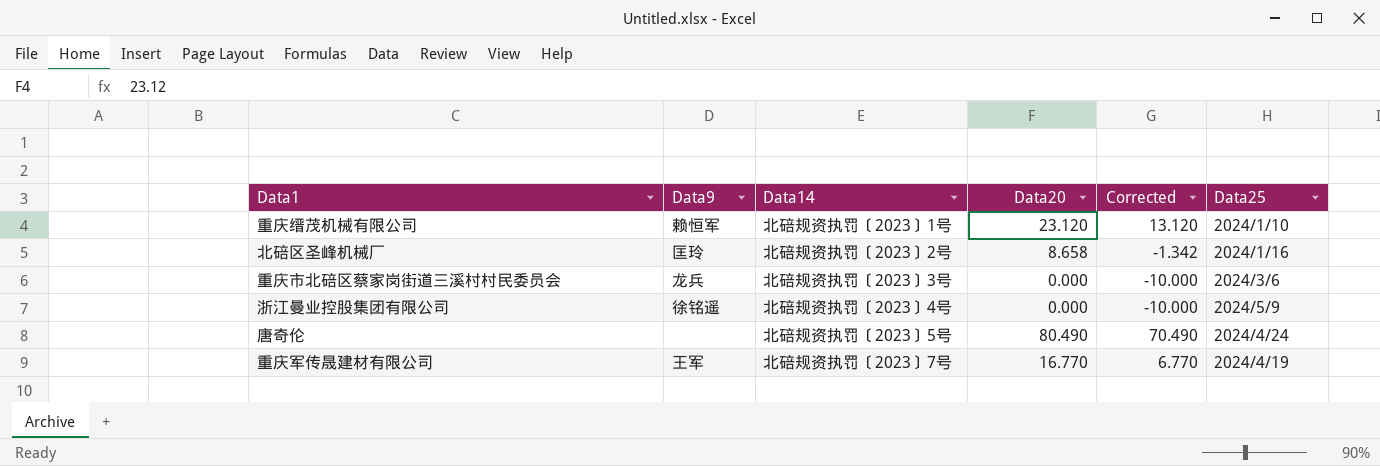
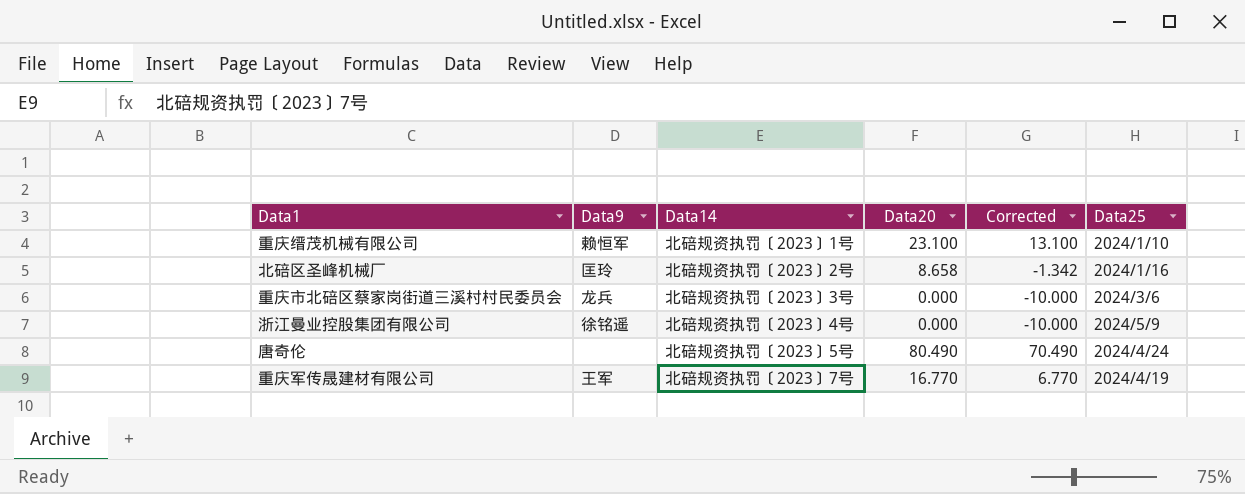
重庆缙茂机械有限公司 | Data20: 23.120 -> 23.100
重庆缙茂机械有限公司 | Corrected: 13.120 -> 13.100

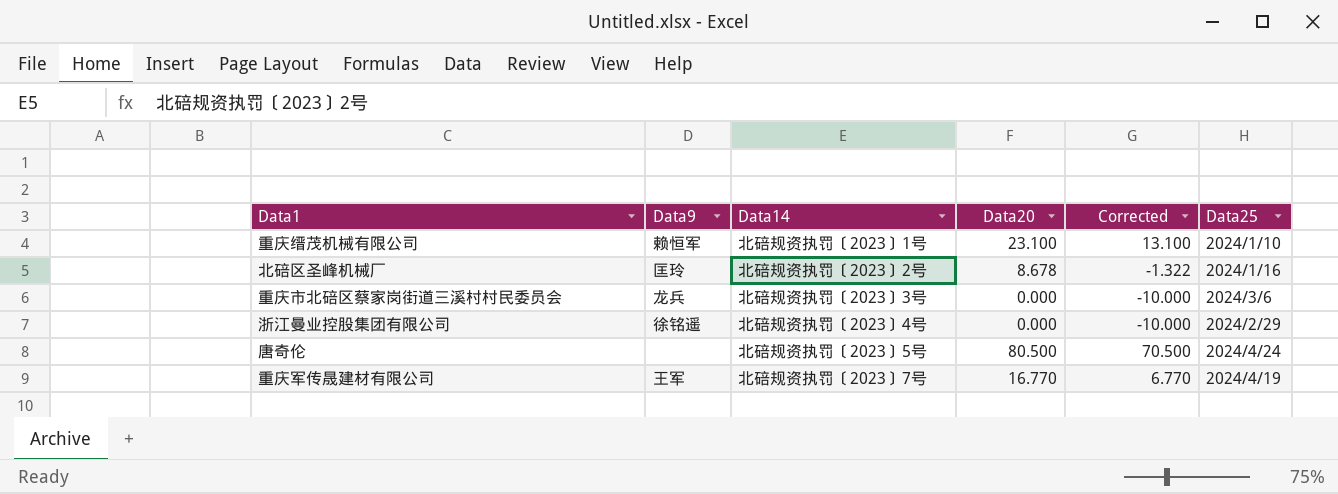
北碚区圣峰机械厂 | Data20: 8.658 -> 8.678
北碚区圣峰机械厂 | Corrected: -1.342 -> -1.322
浙江曼业控股集团有限公司 | Data25: 2024/5/9 -> 2024/2/29
唐奇伦 | Data20: 80.490 -> 80.500
唐奇伦 | Corrected: 70.490 -> 70.500

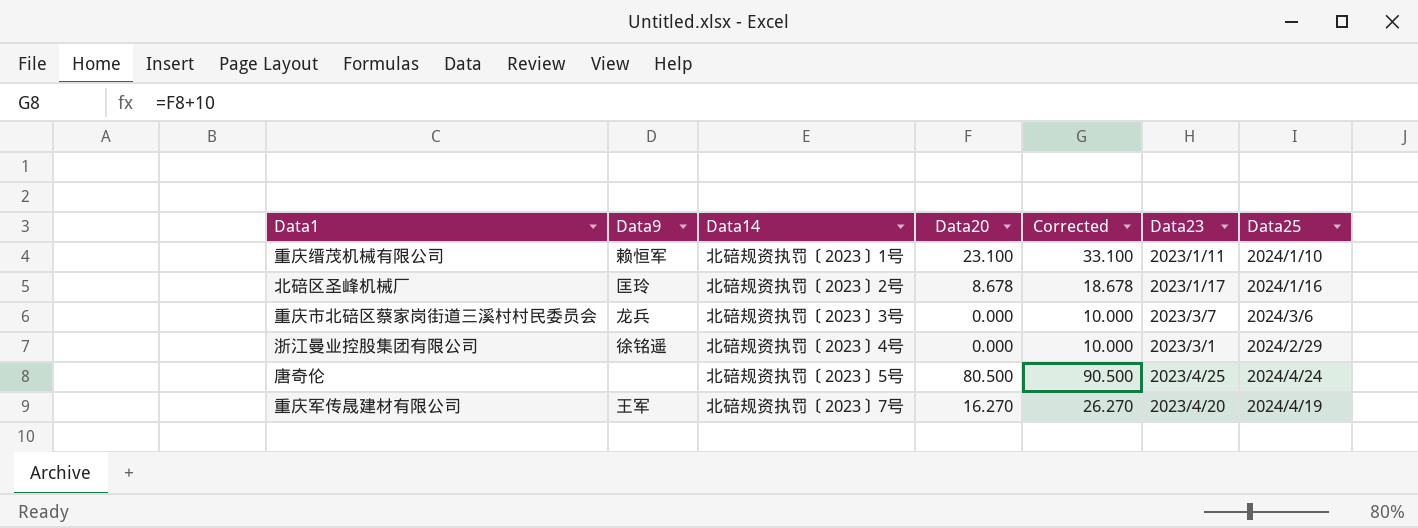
column Corrected | formula: [Data20] - 10 -> [Data20] + 10
column Data23 | position: none -> 6
重庆军传晟建材有限公司 | Data20: 16.770 -> 16.270

